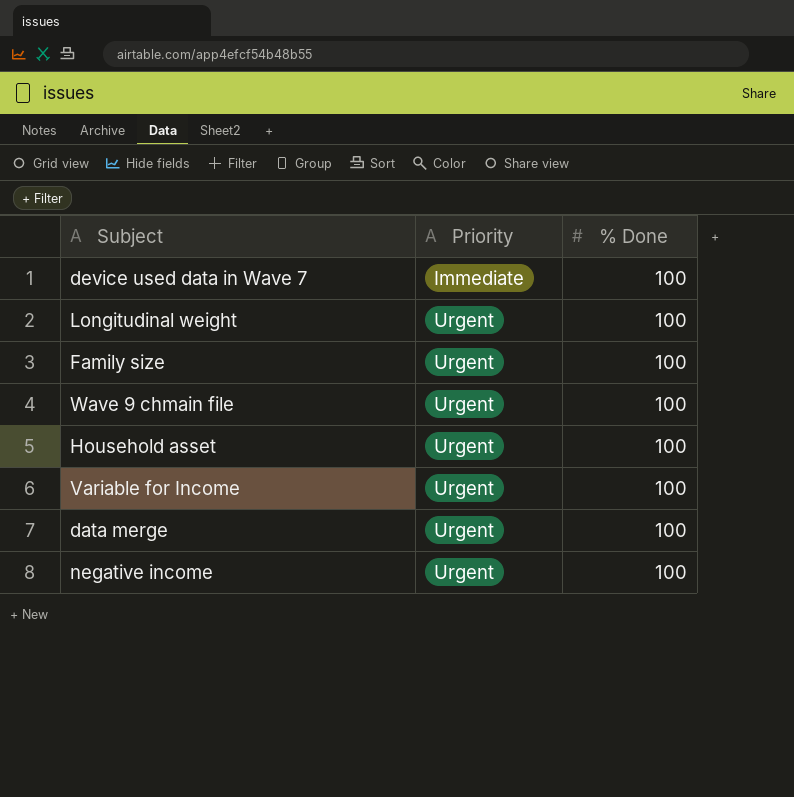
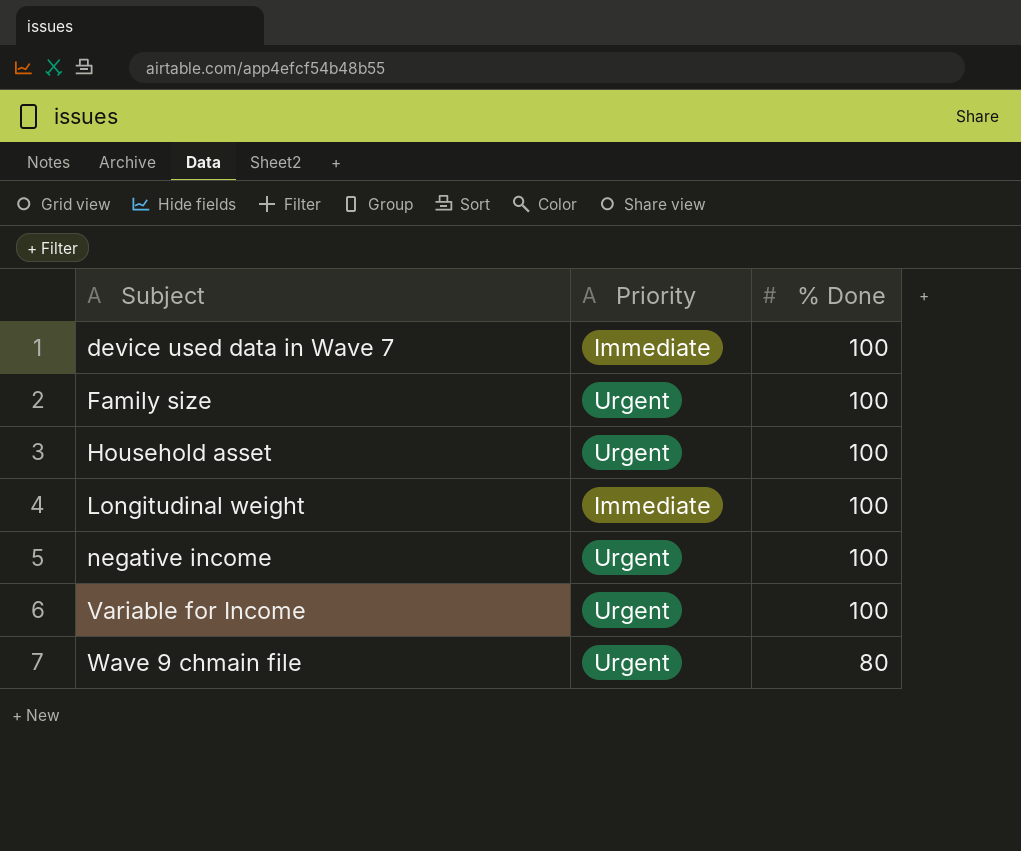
row order: Priority ascending -> Subject ascending
row data merge: Urgent | 100 -> none
Longitudinal weight | Priority: Urgent -> Immediate
Wave 9 chmain file | % Done: 100 -> 80

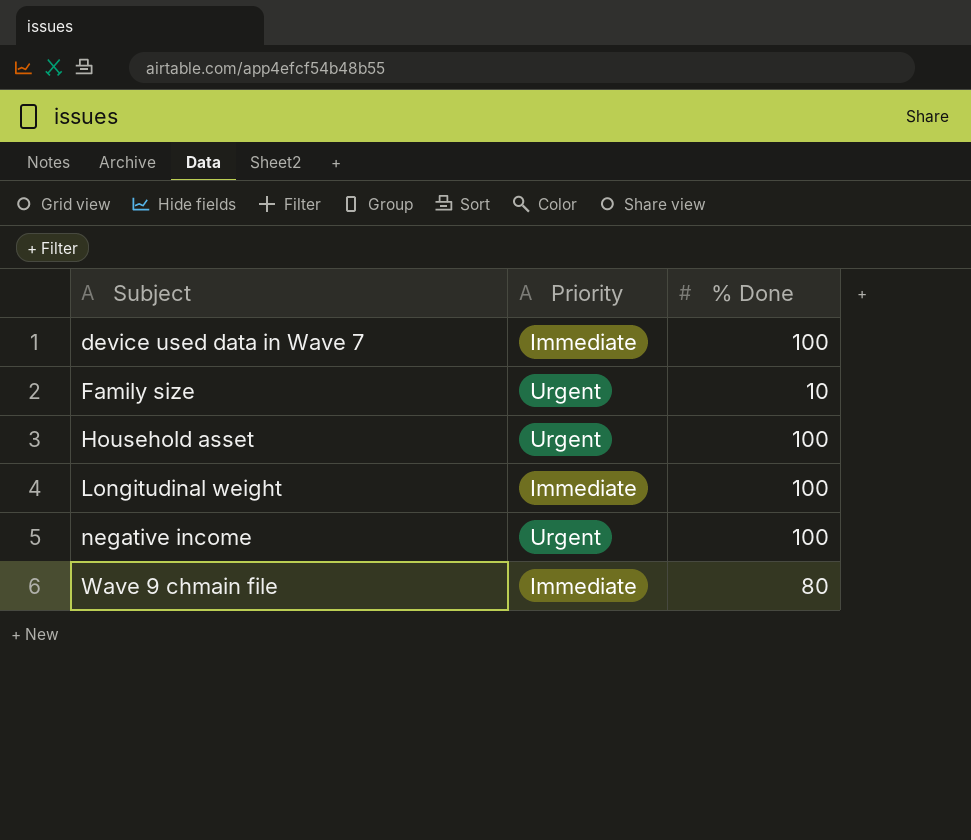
row Variable for Income: Urgent | 100 -> none
Family size | % Done: 100 -> 10
Wave 9 chmain file | Priority: Urgent -> Immediate

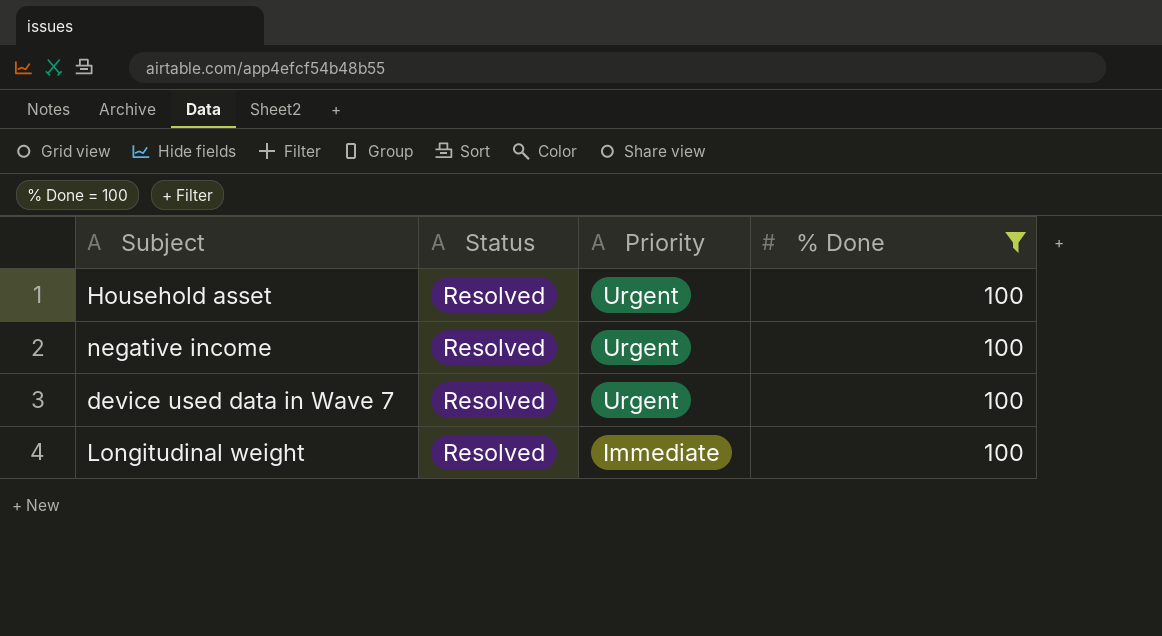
filter: none -> % Done = 100
row order: Subject ascending -> Priority descending
column Status | position: none -> 2
device used data in Wave 7 | Priority: Immediate -> Urgent

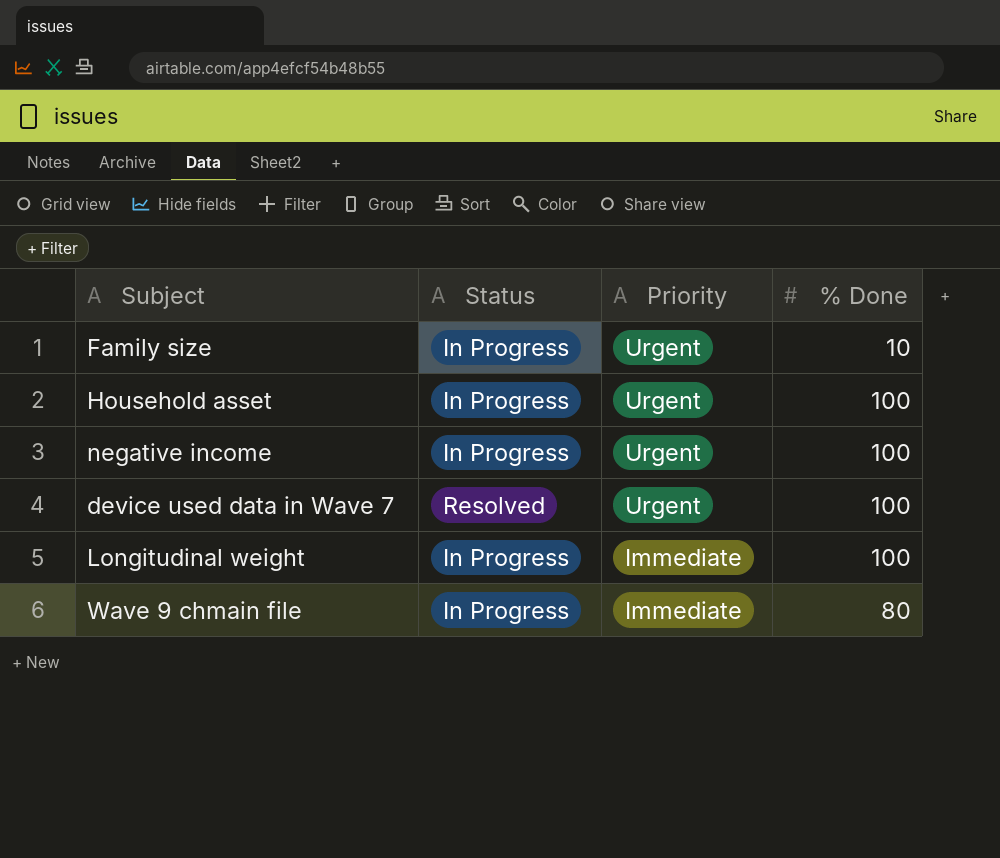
filter: % Done = 100 -> none
Household asset | Status: Resolved -> In Progress
negative income | Status: Resolved -> In Progress
Longitudinal weight | Status: Resolved -> In Progress

